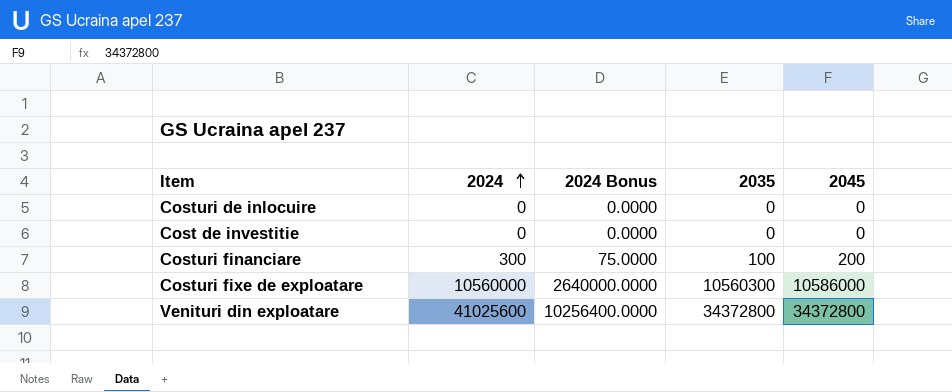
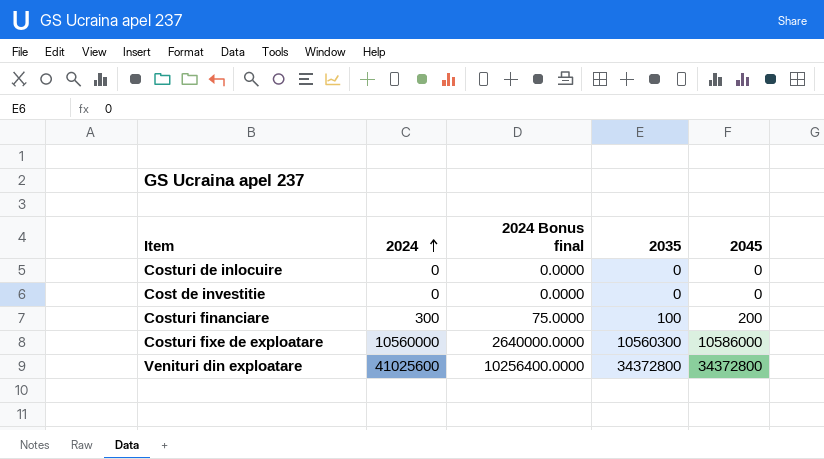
column name: 2024 Bonus -> 2024 Bonus final

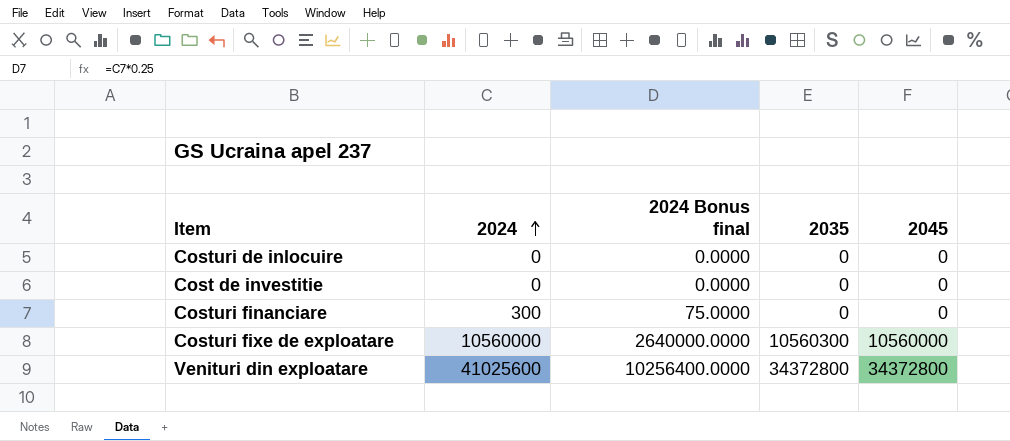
Costuri financiare | 2035: 100 -> 0
Costuri financiare | 2045: 200 -> 0
Costuri fixe de exploatare | 2045: 10586000 -> 10560000

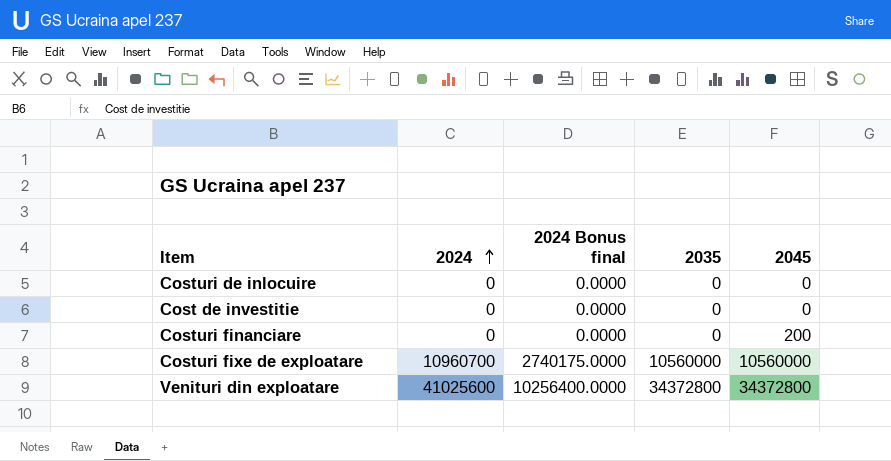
Costuri financiare | 2024: 300 -> 0
Costuri financiare | 2024 Bonus final: 75.0000 -> 0.0000
Costuri financiare | 2045: 0 -> 200
Costuri fixe de exploatare | 2024: 10560000 -> 10960700
Costuri fixe de exploatare | 2024 Bonus final: 2640000.0000 -> 2740175.0000
Costuri fixe de exploatare | 2035: 10560300 -> 10560000

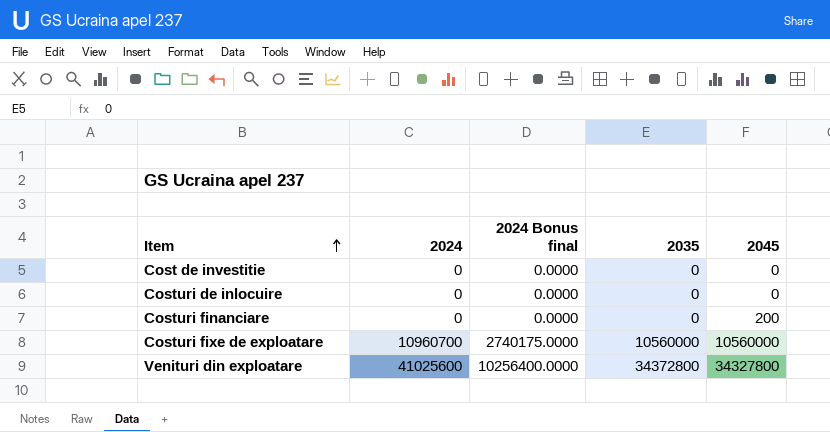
row order: 2024 ascending -> Item ascending
Venituri din exploatare | 2045: 34372800 -> 34327800

